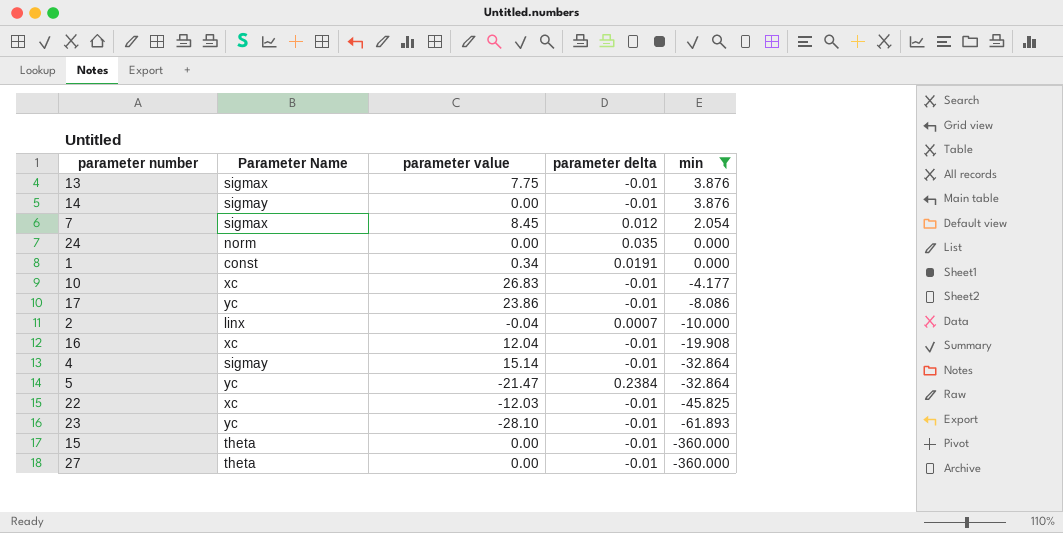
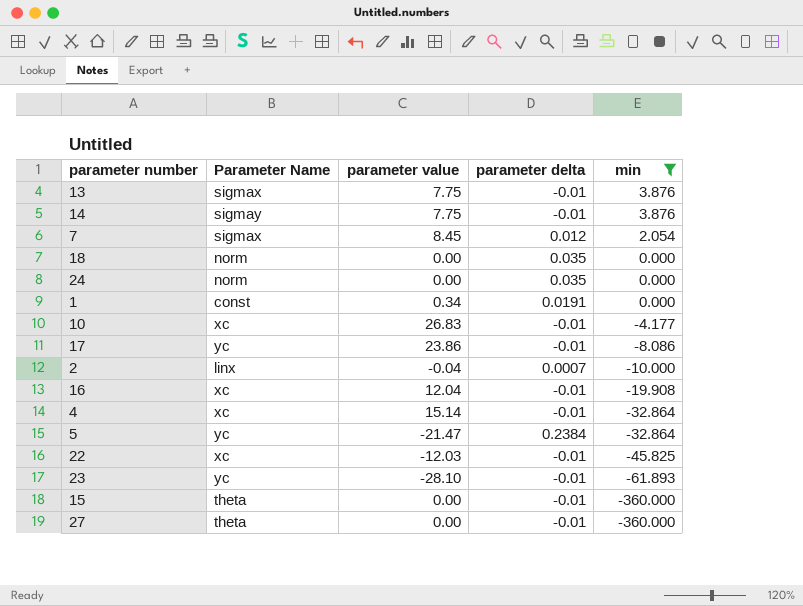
14 | parameter value: 0.00 -> 7.75
row 18: none -> norm | 0.00 | 0.035 | 0.000
4 | Parameter Name: sigmay -> xc

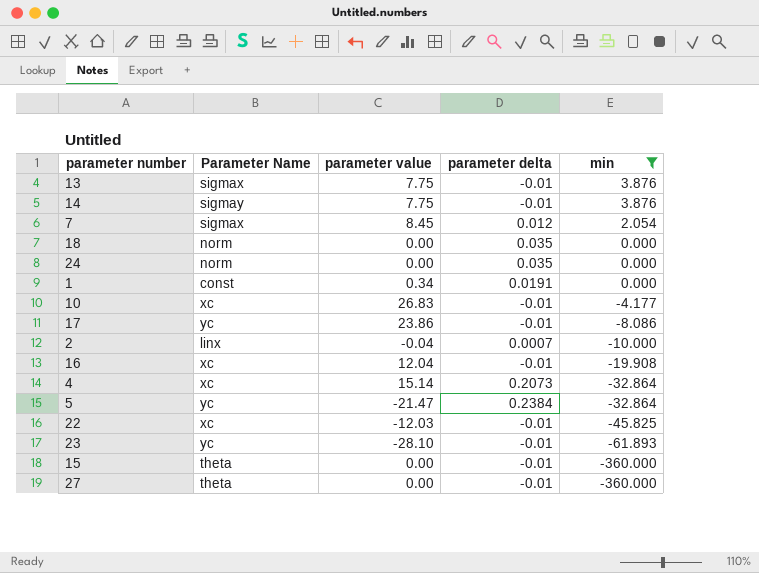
4 | parameter delta: -0.01 -> 0.2073

